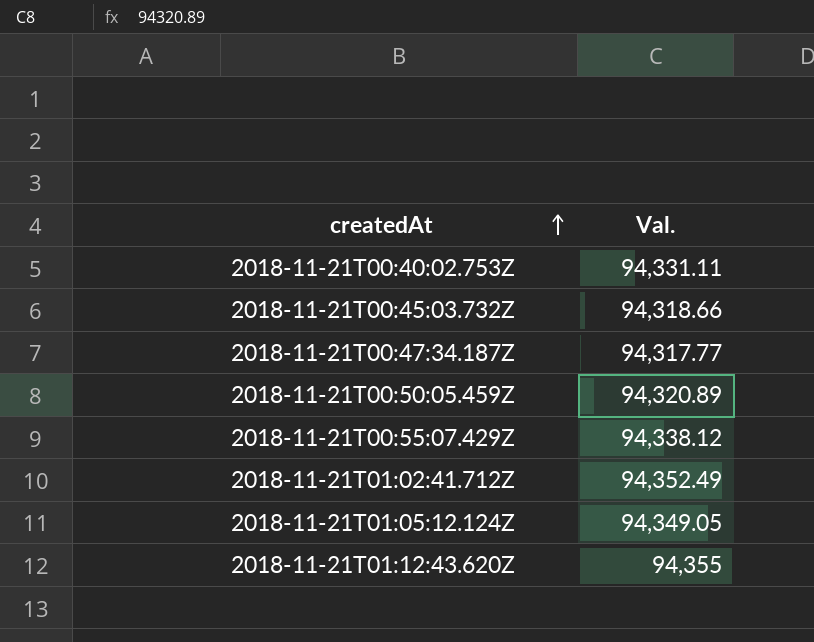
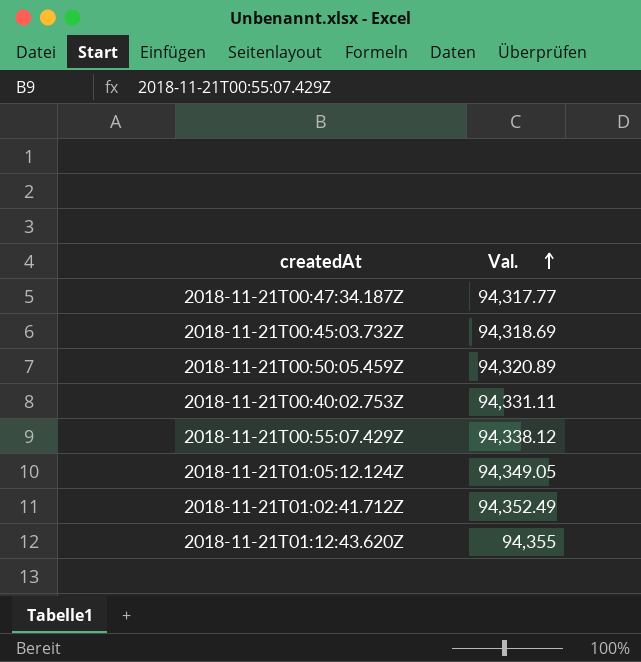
row order: createdAt ascending -> Val. ascending
2018-11-21T00:45:03.732Z | Val.: 94,318.66 -> 94,318.69

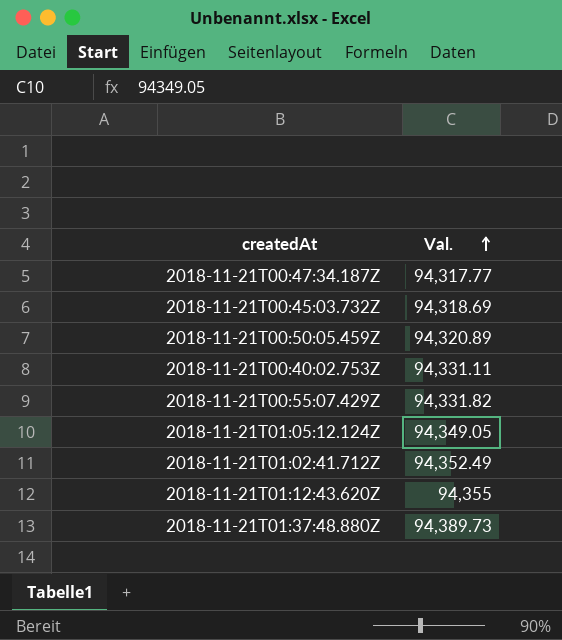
2018-11-21T00:55:07.429Z | Val.: 94,338.12 -> 94,331.82
row 2018-11-21T01:37:48.880Z: none -> 94,389.73

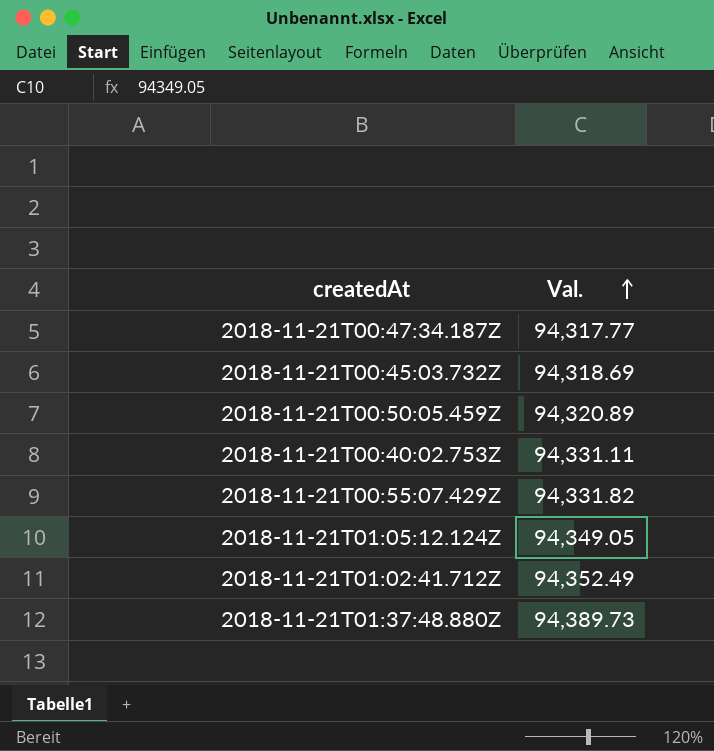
row 2018-11-21T01:12:43.620Z: 94,355 -> none

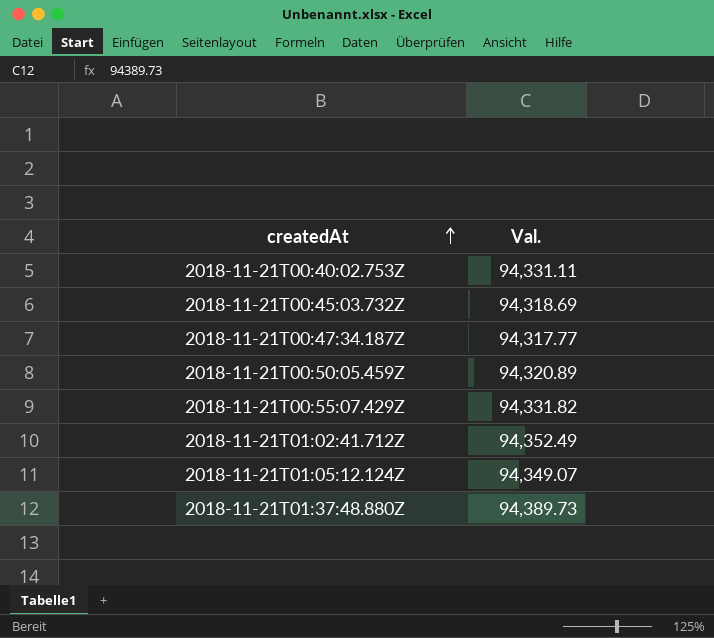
row order: Val. ascending -> createdAt ascending
2018-11-21T01:05:12.124Z | Val.: 94,349.05 -> 94,349.07

